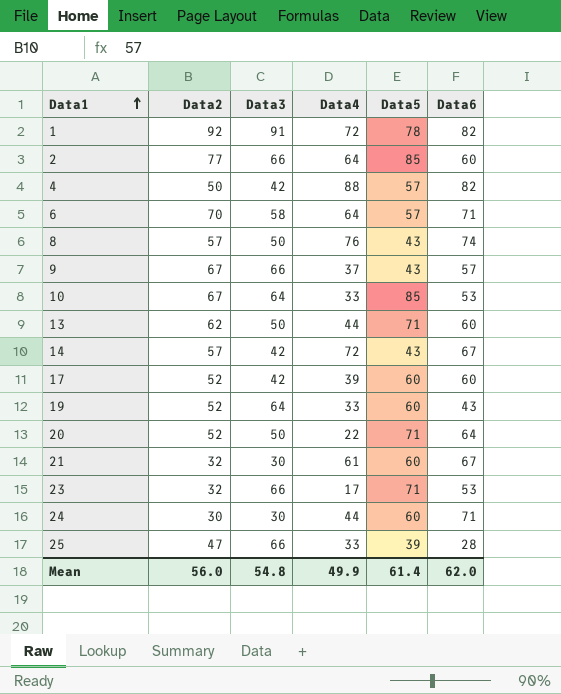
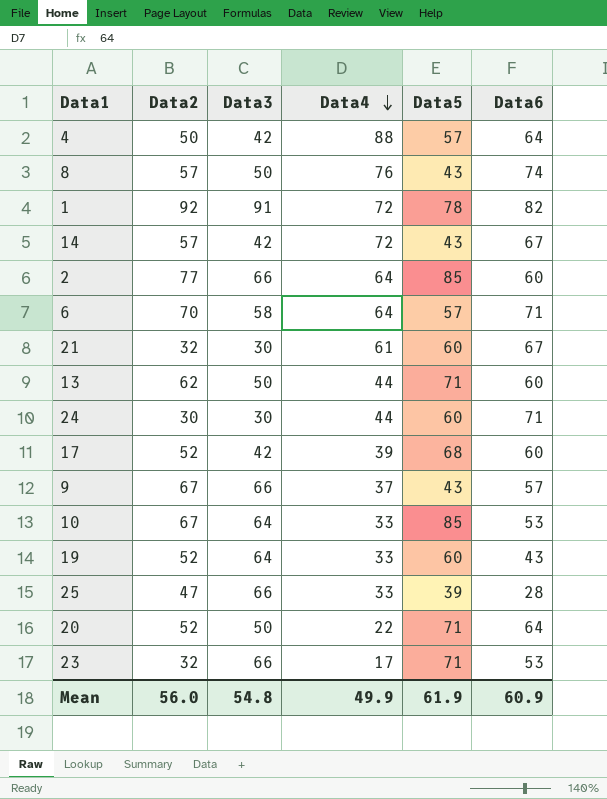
row order: Data1 ascending -> Data4 descending
4 | Data6: 82 -> 64
17 | Data5: 60 -> 68
Mean | Data5: 61.4 -> 61.9
Mean | Data6: 62.0 -> 60.9

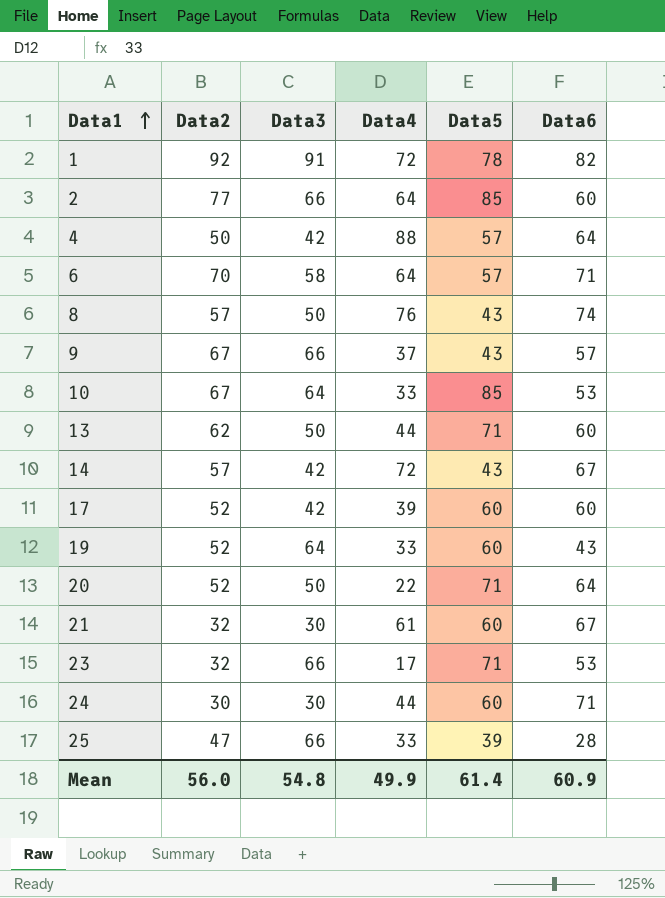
row order: Data4 descending -> Data1 ascending
17 | Data5: 68 -> 60
Mean | Data5: 61.9 -> 61.4

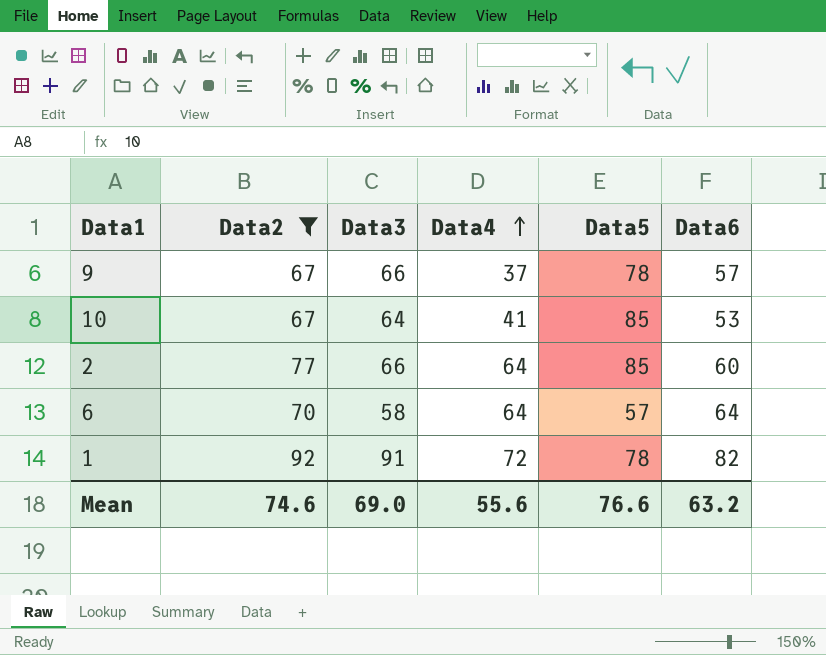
filter: none -> Data2 >= 67
row order: Data1 ascending -> Data4 ascending
9 | Data5: 43 -> 78
10 | Data4: 33 -> 41
6 | Data6: 71 -> 64
Mean | Data2: 56.0 -> 74.6
Mean | Data3: 54.8 -> 69.0
Mean | Data4: 49.9 -> 55.6
Mean | Data5: 61.4 -> 76.6
Mean | Data6: 60.9 -> 63.2

